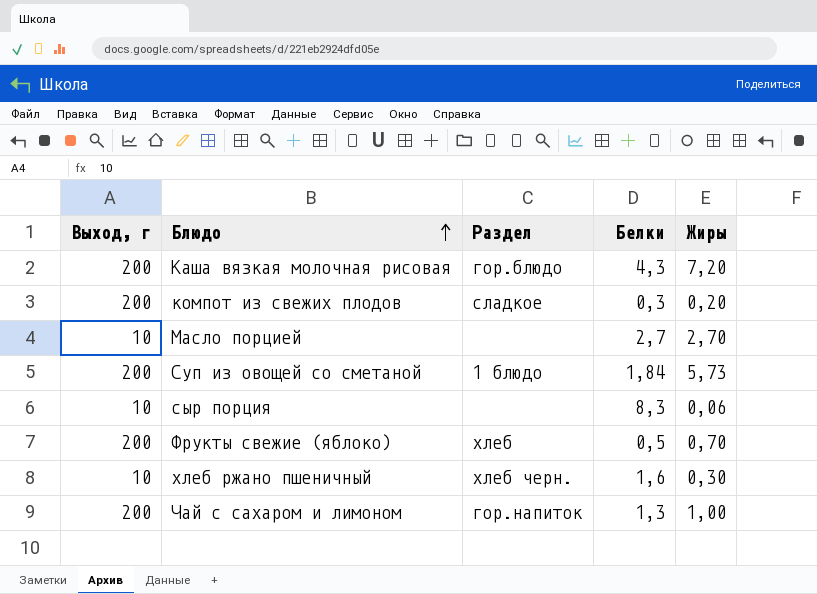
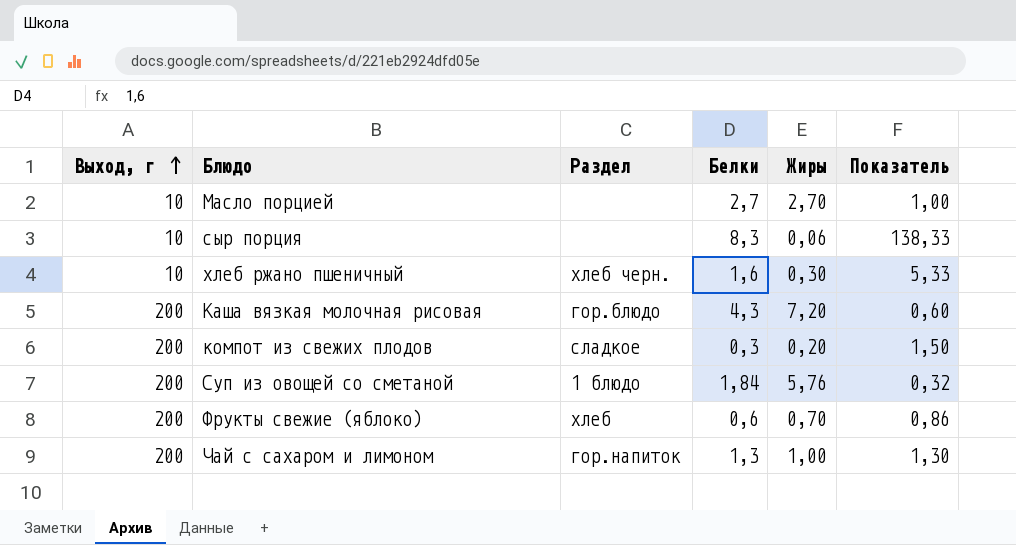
row order: Блюдо ascending -> Выход, г ascending
column Показатель | formula: none -> [Белки] / [Жиры]
Суп из овощей со сметаной | Жиры: 5,73 -> 5,76
Фрукты свежие (яблоко) | Белки: 0,5 -> 0,6

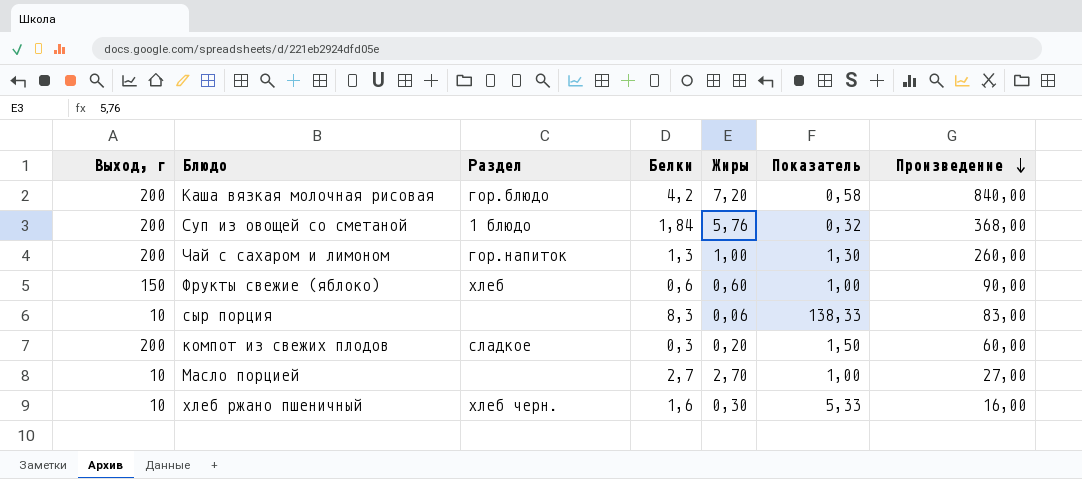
row order: Выход, г ascending -> Произведение descending
column Произведение | formula: none -> [Выход, г] * [Белки]
Каша вязкая молочная рисовая | Белки: 4,3 -> 4,2
Каша вязкая молочная рисовая | Показатель: 0,60 -> 0,58
Фрукты свежие (яблоко) | Выход, г: 200 -> 150
Фрукты свежие (яблоко) | Жиры: 0,70 -> 0,60
Фрукты свежие (яблоко) | Показатель: 0,86 -> 1,00

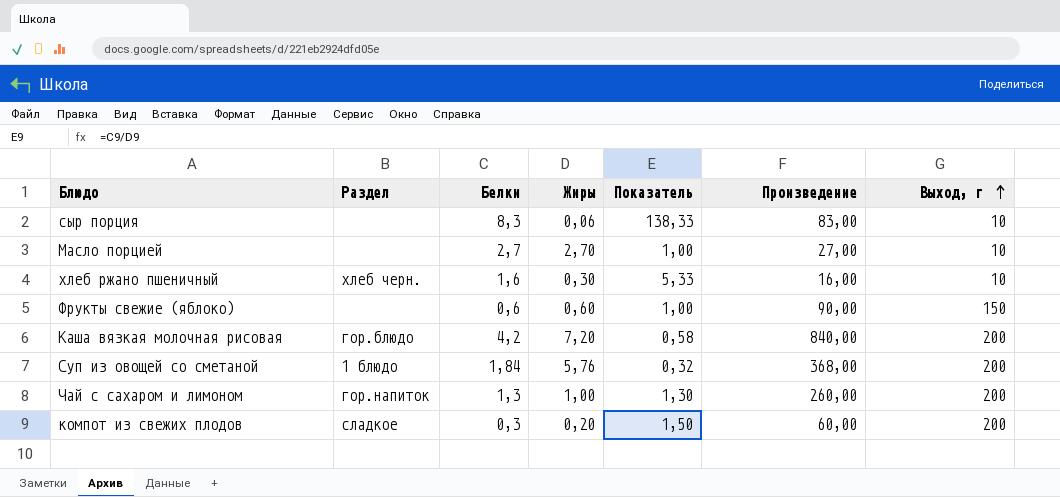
row order: Произведение descending -> Выход, г ascending
column Выход, г | position: 1 -> 7
Фрукты свежие (яблоко) | Раздел: хлеб -> none

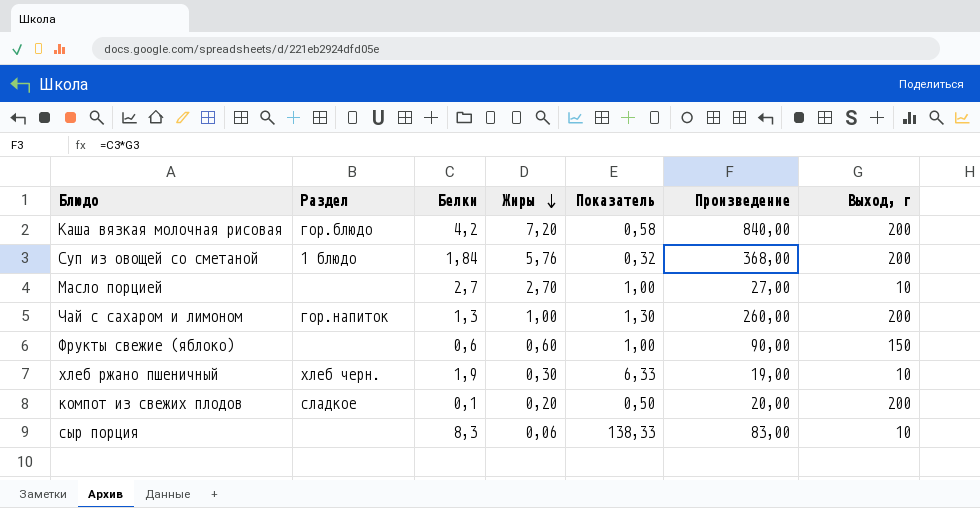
row order: Выход, г ascending -> Жиры descending
хлеб ржано пшеничный | Белки: 1,6 -> 1,9
хлеб ржано пшеничный | Показатель: 5,33 -> 6,33
хлеб ржано пшеничный | Произведение: 16,00 -> 19,00
компот из свежих плодов | Белки: 0,3 -> 0,1
компот из свежих плодов | Показатель: 1,50 -> 0,50
компот из свежих плодов | Произведение: 60,00 -> 20,00

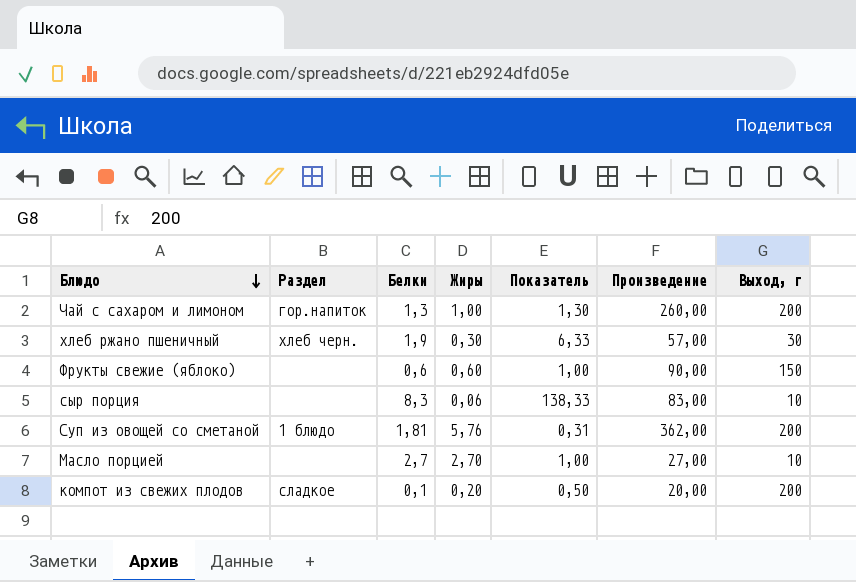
row order: Жиры descending -> Блюдо descending
row Каша вязкая молочная рисовая: гор.блюдо | 4,2 | 7,20 | 0,58 | 840,00 | 200 -> none
хлеб ржано пшеничный | Произведение: 19,00 -> 57,00
хлеб ржано пшеничный | Выход, г: 10 -> 30
Суп из овощей со сметаной | Белки: 1,84 -> 1,81
Суп из овощей со сметаной | Показатель: 0,32 -> 0,31
Суп из овощей со сметаной | Произведение: 368,00 -> 362,00

